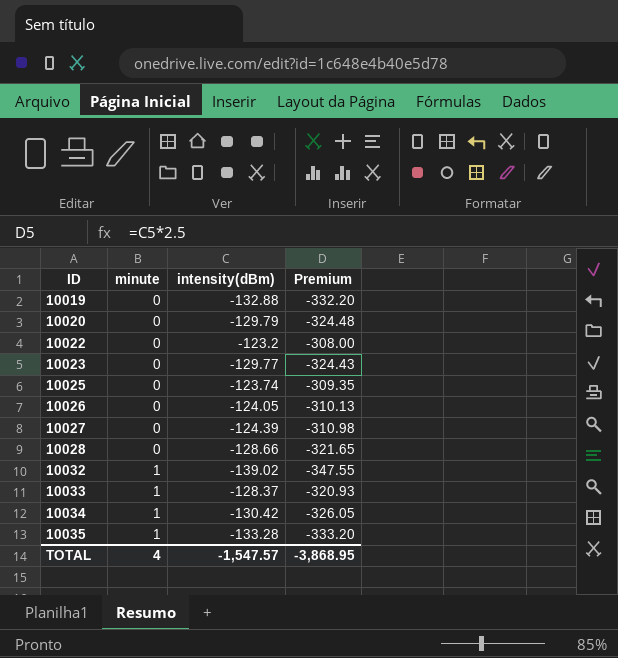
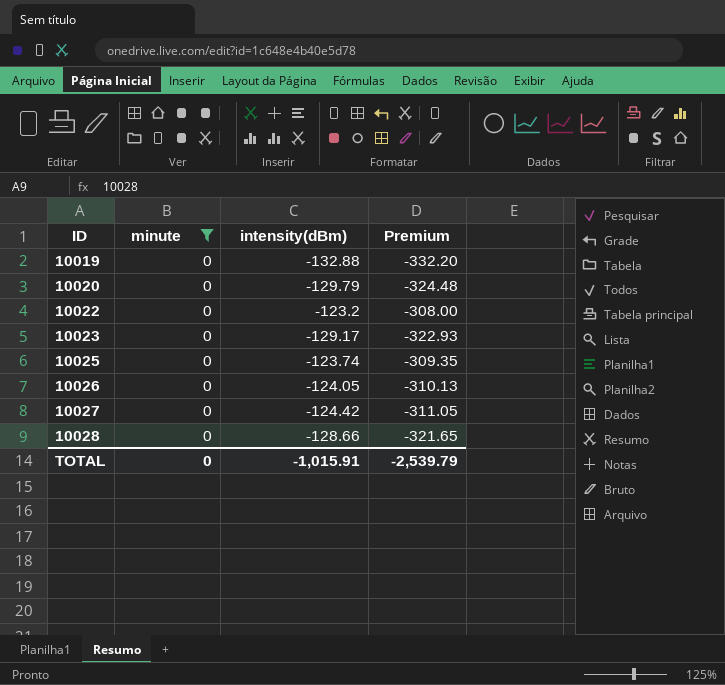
filter: none -> minute = 0
10023 | intensity(dBm): -129.77 -> -129.17
10023 | Premium: -324.43 -> -322.93
10027 | intensity(dBm): -124.39 -> -124.42
10027 | Premium: -310.98 -> -311.05
TOTAL | minute: 4 -> 0
TOTAL | intensity(dBm): -1,547.57 -> -1,015.91
TOTAL | Premium: -3,868.95 -> -2,539.79

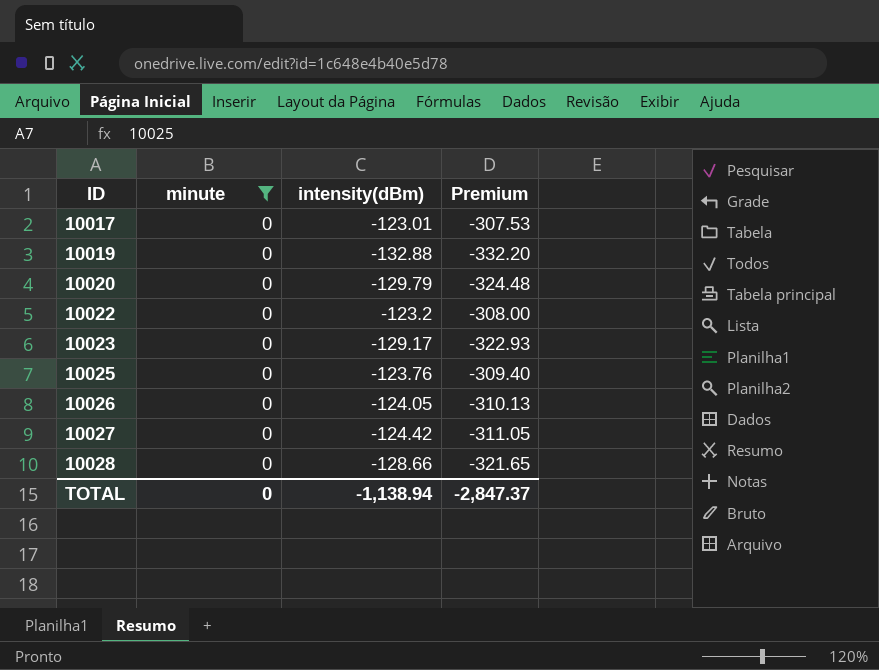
row 10017: none -> 0 | -123.01 | -307.53
10025 | intensity(dBm): -123.74 -> -123.76
10025 | Premium: -309.35 -> -309.40
TOTAL | intensity(dBm): -1,015.91 -> -1,138.94
TOTAL | Premium: -2,539.79 -> -2,847.37

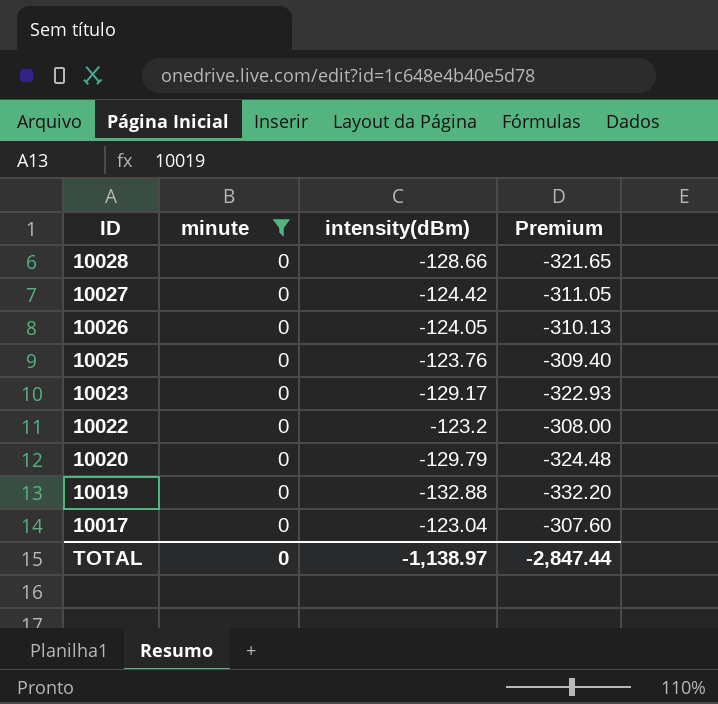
row order: ID ascending -> ID descending
10017 | intensity(dBm): -123.01 -> -123.04
10017 | Premium: -307.53 -> -307.60
TOTAL | intensity(dBm): -1,138.94 -> -1,138.97
TOTAL | Premium: -2,847.37 -> -2,847.44

